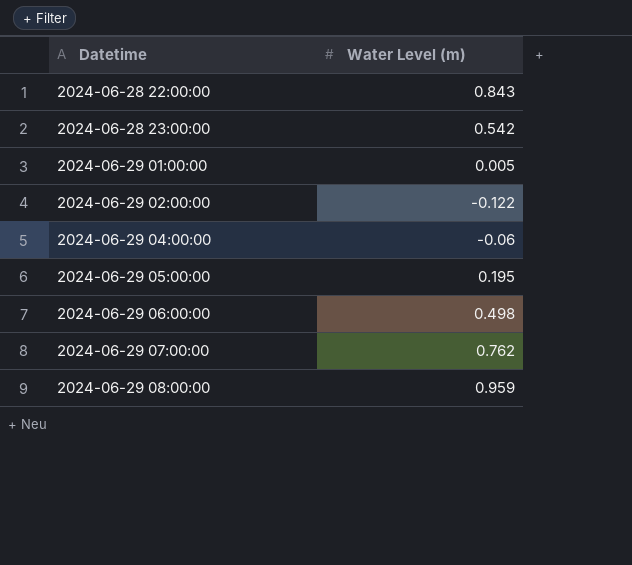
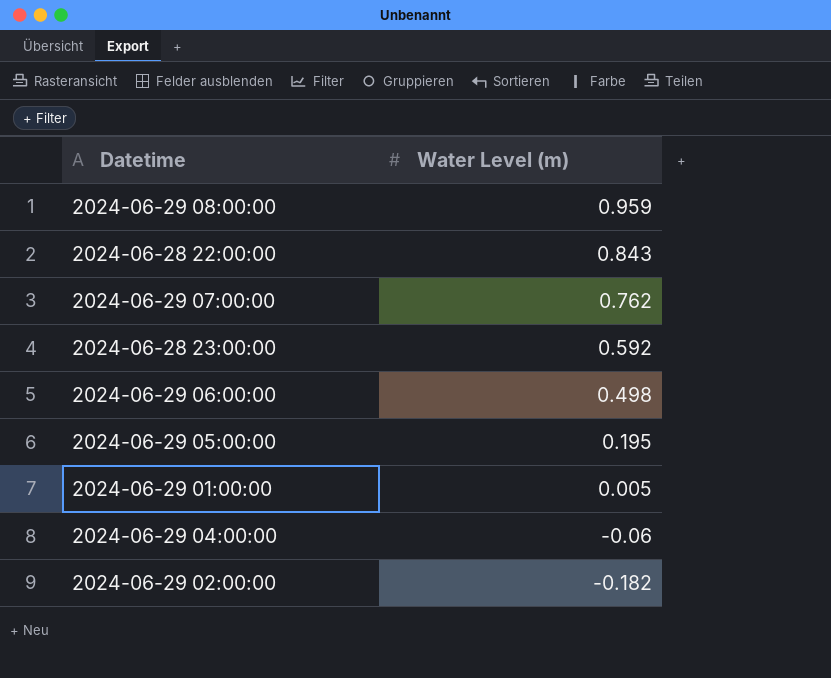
row order: Datetime ascending -> Water Level (m) descending
2024-06-28 23:00:00 | Water Level (m): 0.542 -> 0.592
2024-06-29 02:00:00 | Water Level (m): -0.122 -> -0.182

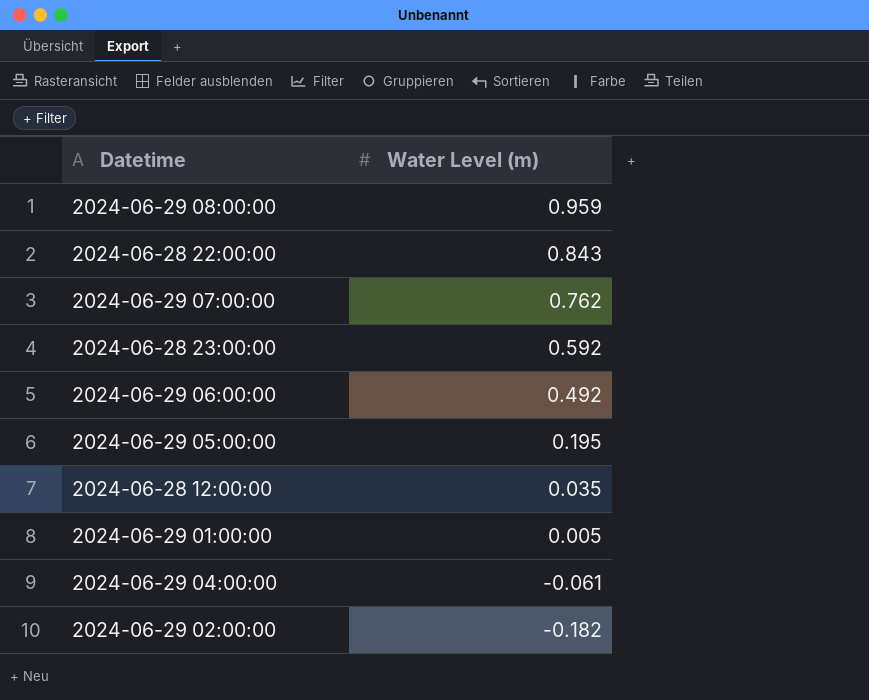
2024-06-29 06:00:00 | Water Level (m): 0.498 -> 0.492
row 2024-06-28 12:00:00: none -> 0.035
2024-06-29 04:00:00 | Water Level (m): -0.06 -> -0.061

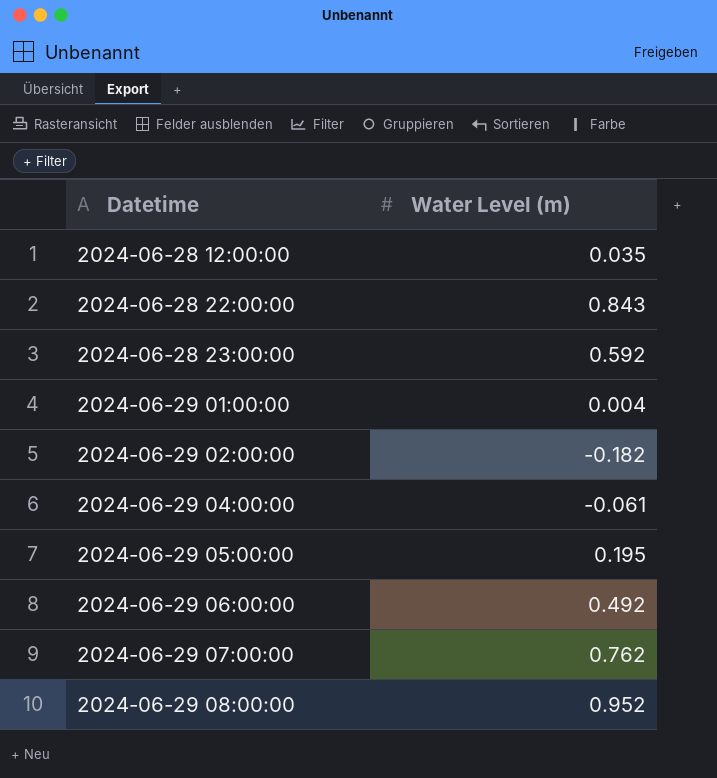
row order: Water Level (m) descending -> Datetime ascending
2024-06-29 01:00:00 | Water Level (m): 0.005 -> 0.004
2024-06-29 08:00:00 | Water Level (m): 0.959 -> 0.952

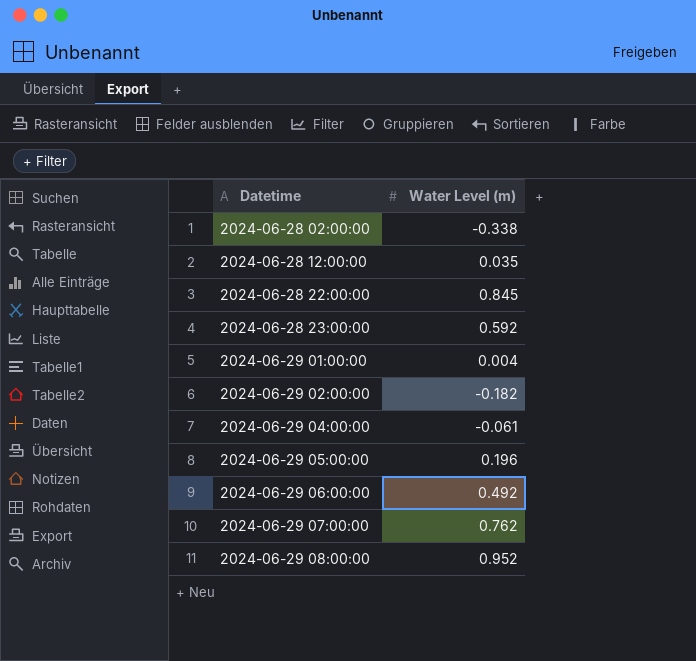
row 2024-06-28 02:00:00: none -> -0.338
2024-06-28 22:00:00 | Water Level (m): 0.843 -> 0.845
2024-06-29 05:00:00 | Water Level (m): 0.195 -> 0.196

